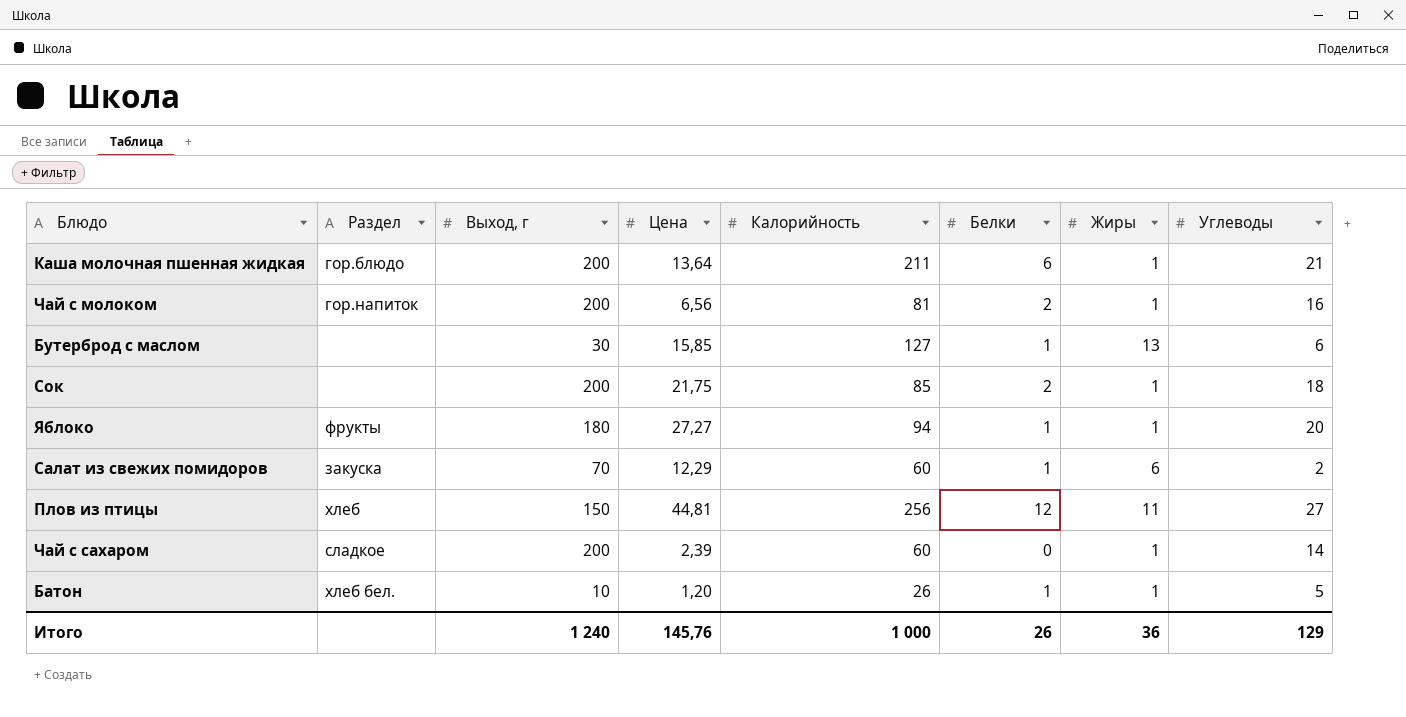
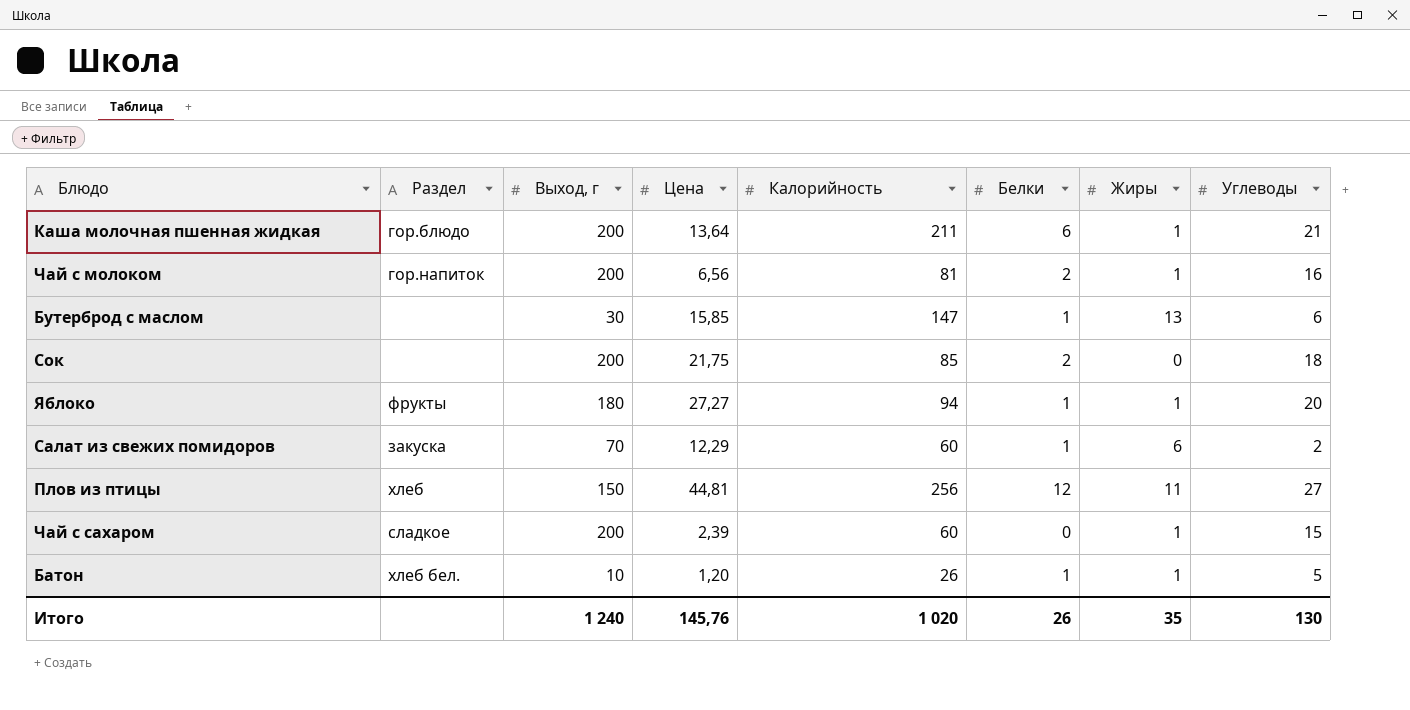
Бутерброд с маслом | Калорийность: 127 -> 147
Сок | Жиры: 1 -> 0
Чай с сахаром | Углеводы: 14 -> 15
Итого | Калорийность: 1 000 -> 1 020
Итого | Жиры: 36 -> 35
Итого | Углеводы: 129 -> 130

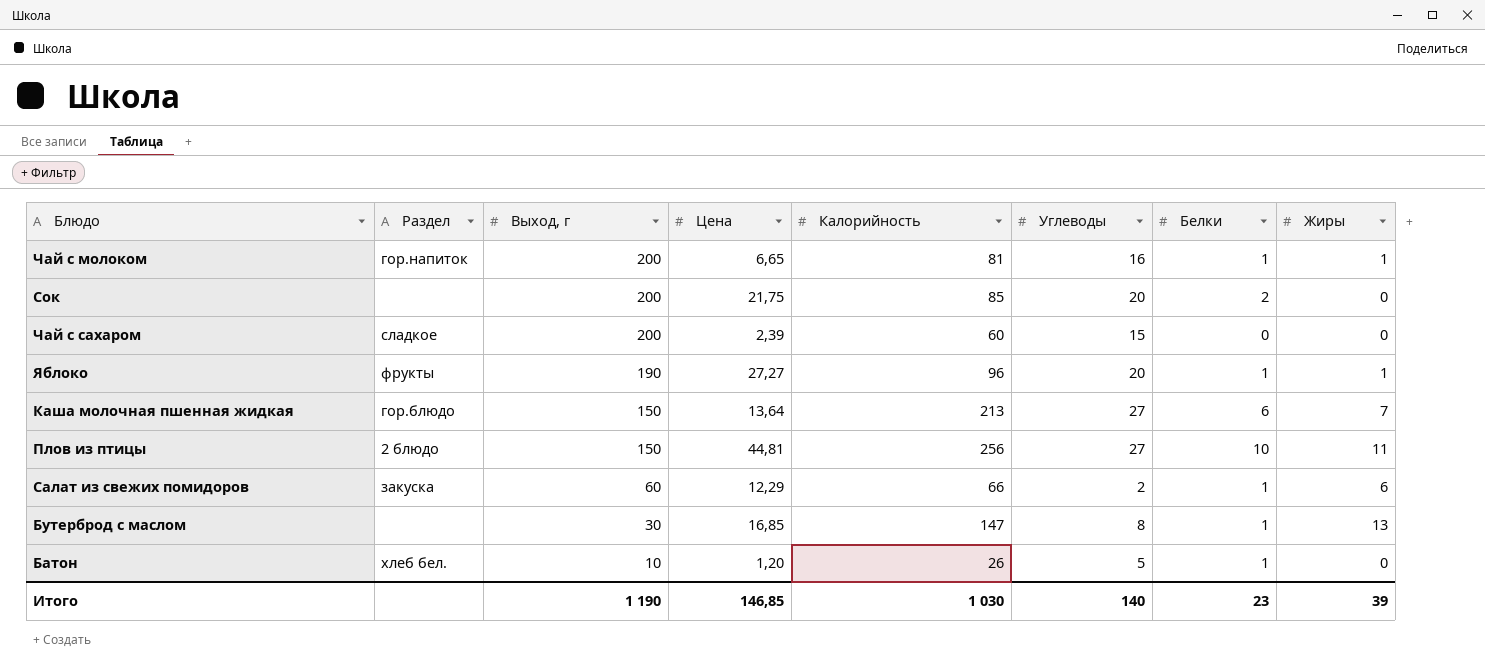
row order: none -> Выход, г descending
column Углеводы | position: 8 -> 6
Чай с молоком | Цена: 6,56 -> 6,65
Чай с молоком | Белки: 2 -> 1
Сок | Углеводы: 18 -> 20
Чай с сахаром | Жиры: 1 -> 0
Яблоко | Выход, г: 180 -> 190
Яблоко | Калорийность: 94 -> 96
Каша молочная пшенная жидкая | Выход, г: 200 -> 150
Каша молочная пшенная жидкая | Калорийность: 211 -> 213
Каша молочная пшенная жидкая | Углеводы: 21 -> 27
Каша молочная пшенная жидкая | Жиры: 1 -> 7
Плов из птицы | Раздел: хлеб -> 2 блюдо
Плов из птицы | Белки: 12 -> 10
Салат из свежих помидоров | Выход, г: 70 -> 60
Салат из свежих помидоров | Калорийность: 60 -> 66
Бутерброд с маслом | Цена: 15,85 -> 16,85
Бутерброд с маслом | Углеводы: 6 -> 8
Батон | Жиры: 1 -> 0
Итого | Выход, г: 1 240 -> 1 190
Итого | Цена: 145,76 -> 146,85
Итого | Калорийность: 1 020 -> 1 030
Итого | Углеводы: 130 -> 140
Итого | Белки: 26 -> 23
Итого | Жиры: 35 -> 39

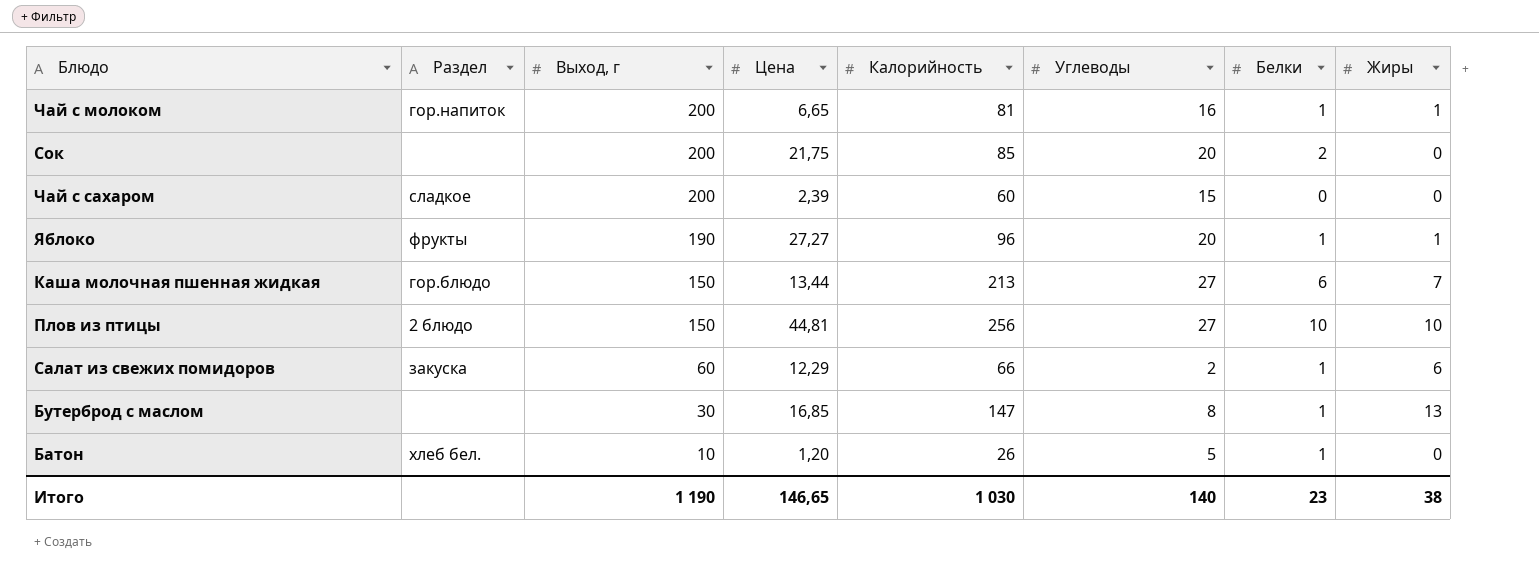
Каша молочная пшенная жидкая | Цена: 13,64 -> 13,44
Плов из птицы | Жиры: 11 -> 10
Итого | Цена: 146,85 -> 146,65
Итого | Жиры: 39 -> 38

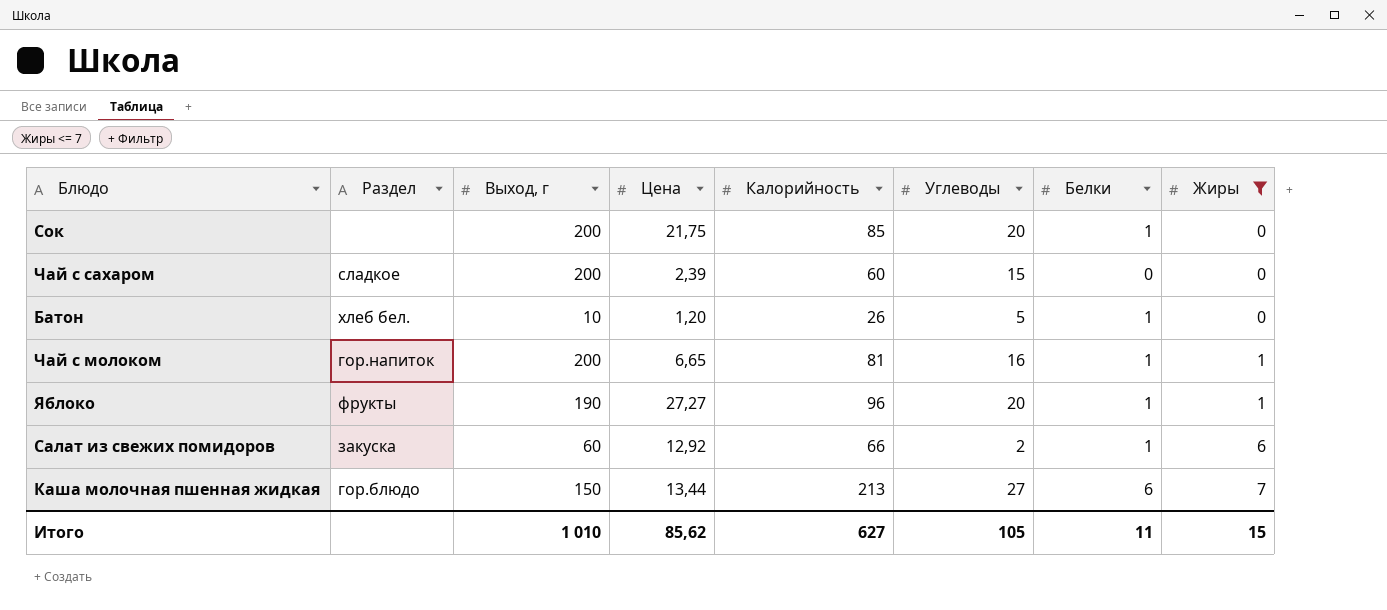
filter: none -> Жиры <= 7
row order: Выход, г descending -> Жиры ascending
Сок | Белки: 2 -> 1
Салат из свежих помидоров | Цена: 12,29 -> 12,92
Итого | Выход, г: 1 190 -> 1 010
Итого | Цена: 146,65 -> 85,62
Итого | Калорийность: 1 030 -> 627
Итого | Углеводы: 140 -> 105
Итого | Белки: 23 -> 11
Итого | Жиры: 38 -> 15

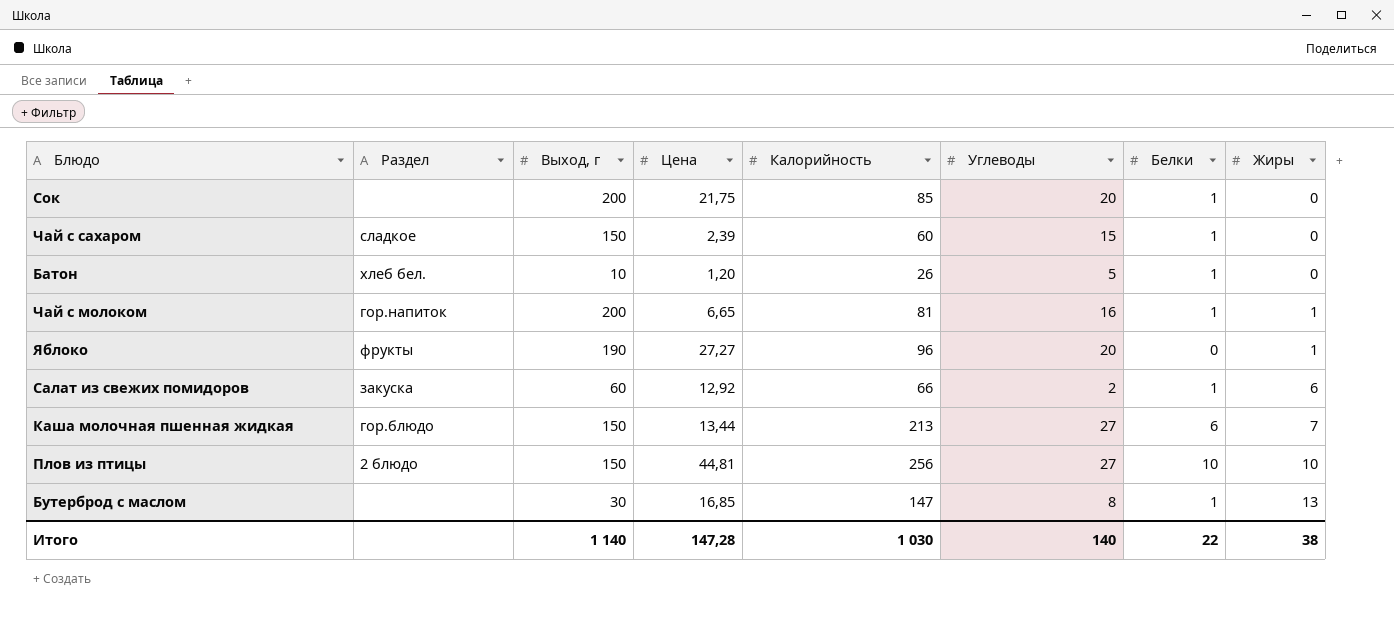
filter: Жиры <= 7 -> none
Чай с сахаром | Выход, г: 200 -> 150
Чай с сахаром | Белки: 0 -> 1
Яблоко | Белки: 1 -> 0
Итого | Выход, г: 1 010 -> 1 140
Итого | Цена: 85,62 -> 147,28
Итого | Калорийность: 627 -> 1 030
Итого | Углеводы: 105 -> 140
Итого | Белки: 11 -> 22
Итого | Жиры: 15 -> 38

